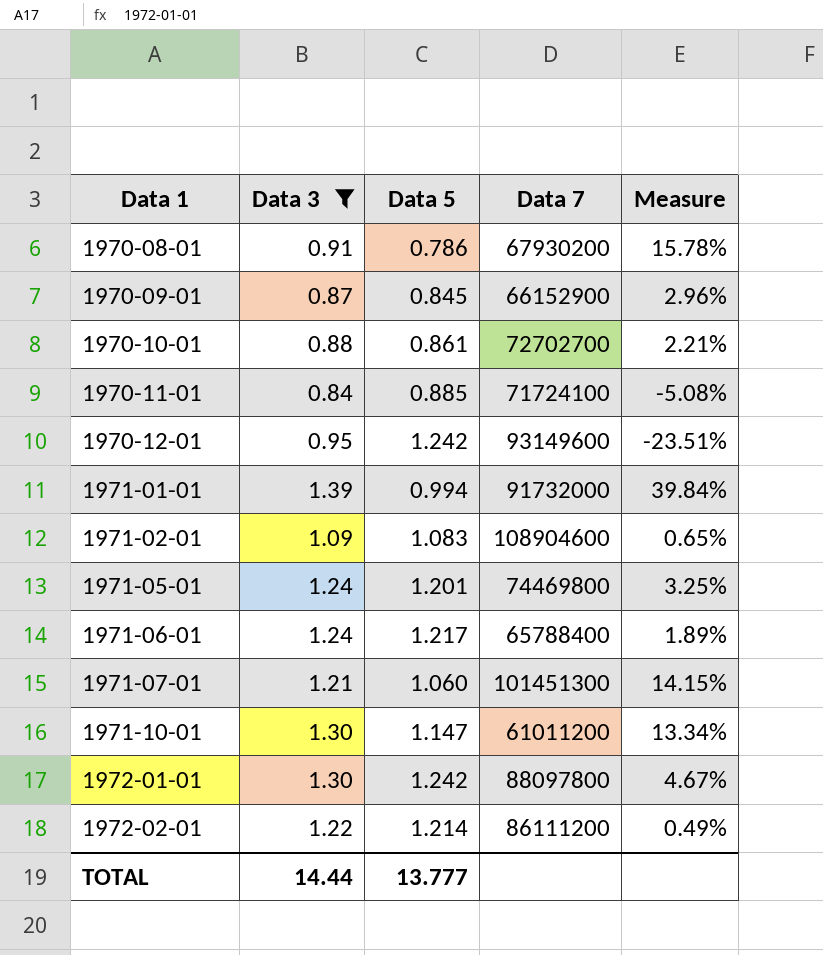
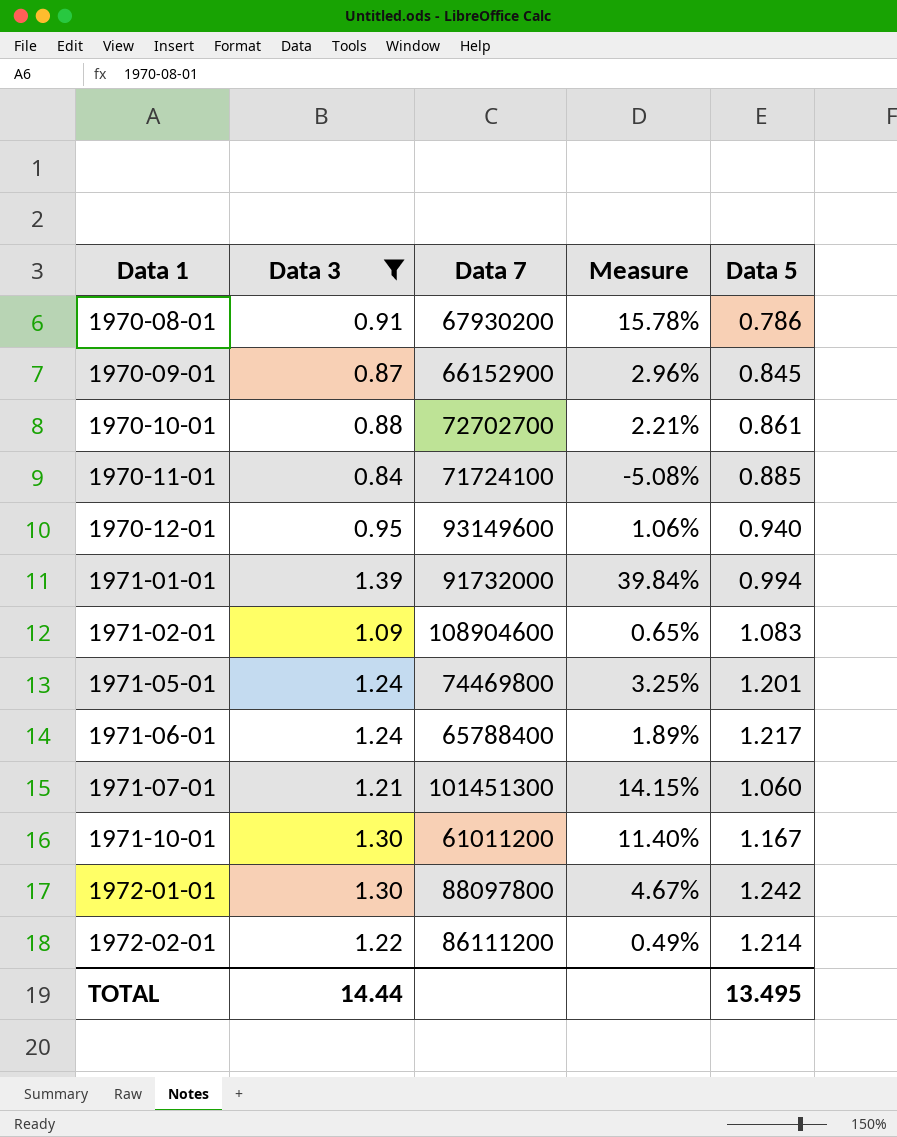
column Data 5 | position: 3 -> 5
1970-12-01 | Measure: -23.51% -> 1.06%
1970-12-01 | Data 5: 1.242 -> 0.940
1971-10-01 | Measure: 13.34% -> 11.40%
1971-10-01 | Data 5: 1.147 -> 1.167
TOTAL | Data 5: 13.777 -> 13.495

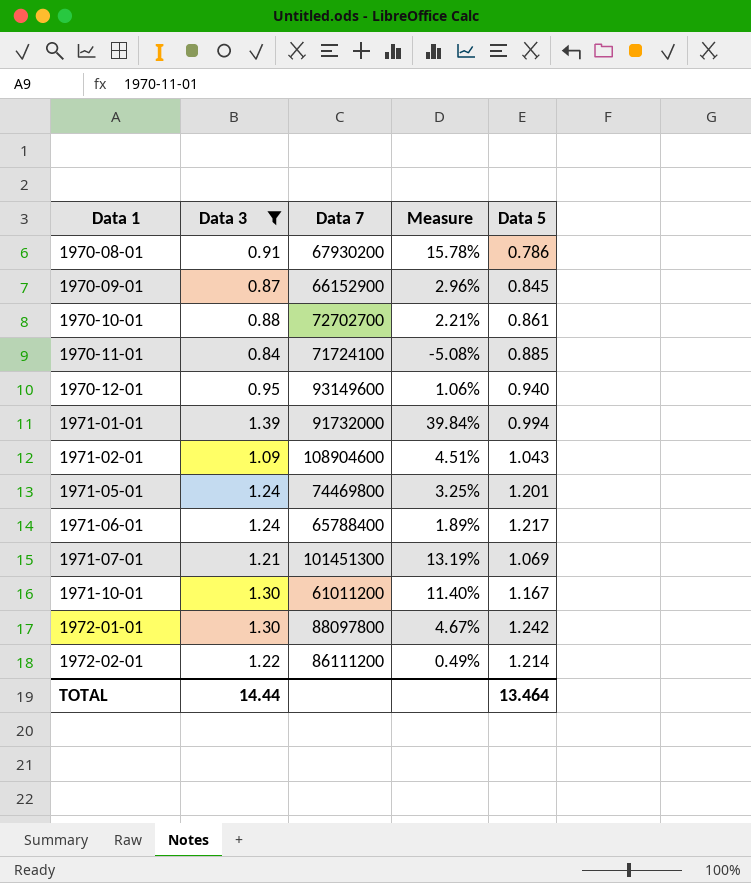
1971-02-01 | Measure: 0.65% -> 4.51%
1971-02-01 | Data 5: 1.083 -> 1.043
1971-07-01 | Measure: 14.15% -> 13.19%
1971-07-01 | Data 5: 1.060 -> 1.069
TOTAL | Data 5: 13.495 -> 13.464

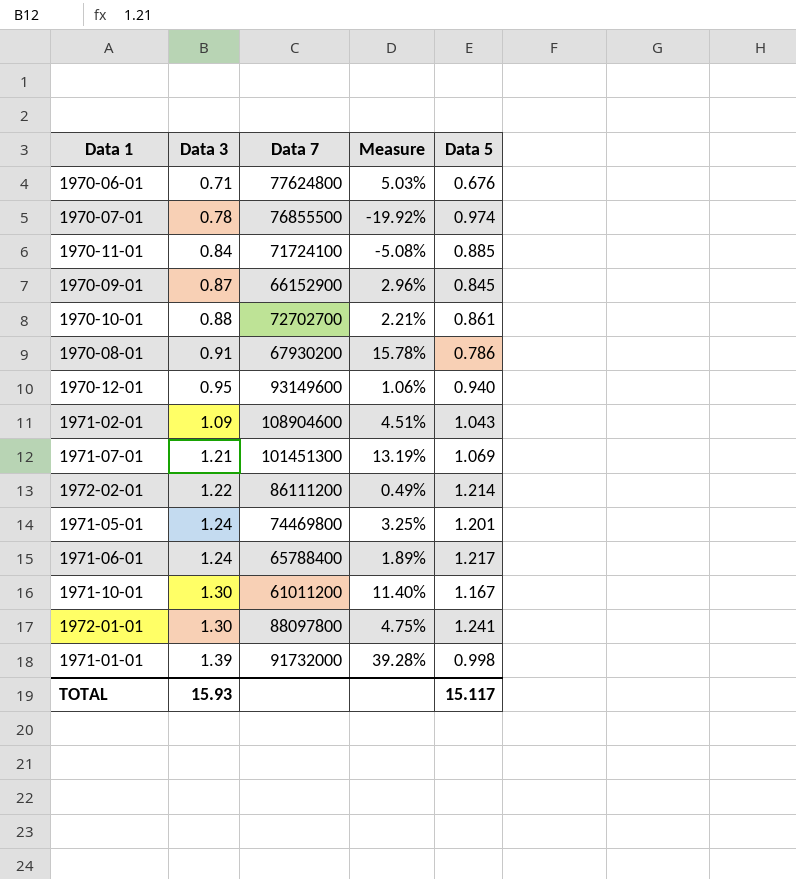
filter: Data 3 >= 0.84 -> none
row order: Data 1 ascending -> Data 3 ascending
1972-01-01 | Measure: 4.67% -> 4.75%
1972-01-01 | Data 5: 1.242 -> 1.241
1971-01-01 | Measure: 39.84% -> 39.28%
1971-01-01 | Data 5: 0.994 -> 0.998
TOTAL | Data 3: 14.44 -> 15.93
TOTAL | Data 5: 13.464 -> 15.117

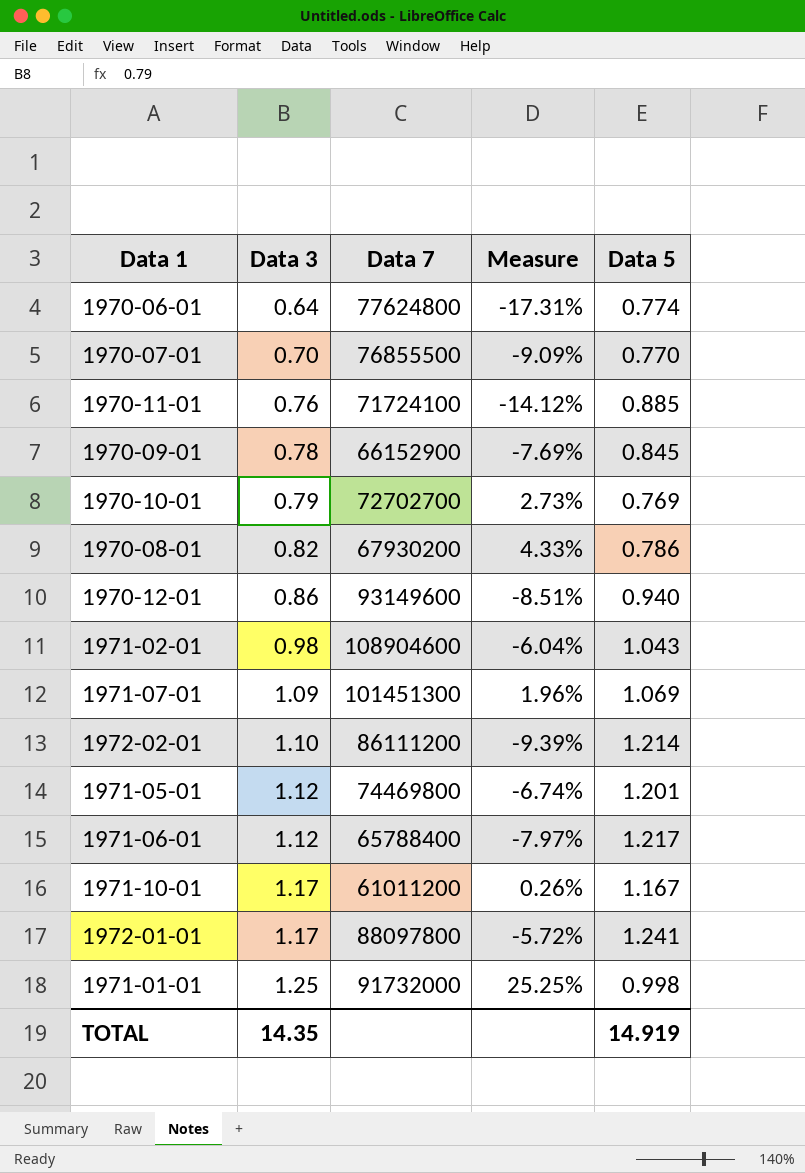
1970-06-01 | Data 3: 0.71 -> 0.64
1970-06-01 | Measure: 5.03% -> -17.31%
1970-06-01 | Data 5: 0.676 -> 0.774
1970-07-01 | Data 3: 0.78 -> 0.70
1970-07-01 | Measure: -19.92% -> -9.09%
1970-07-01 | Data 5: 0.974 -> 0.770
1970-11-01 | Data 3: 0.84 -> 0.76
1970-11-01 | Measure: -5.08% -> -14.12%
1970-09-01 | Data 3: 0.87 -> 0.78
1970-09-01 | Measure: 2.96% -> -7.69%
1970-10-01 | Data 3: 0.88 -> 0.79
1970-10-01 | Measure: 2.21% -> 2.73%
1970-10-01 | Data 5: 0.861 -> 0.769
1970-08-01 | Data 3: 0.91 -> 0.82
1970-08-01 | Measure: 15.78% -> 4.33%
1970-12-01 | Data 3: 0.95 -> 0.86
1970-12-01 | Measure: 1.06% -> -8.51%
1971-02-01 | Data 3: 1.09 -> 0.98
1971-02-01 | Measure: 4.51% -> -6.04%
1971-07-01 | Data 3: 1.21 -> 1.09
1971-07-01 | Measure: 13.19% -> 1.96%
1972-02-01 | Data 3: 1.22 -> 1.10
1972-02-01 | Measure: 0.49% -> -9.39%
1971-05-01 | Data 3: 1.24 -> 1.12
1971-05-01 | Measure: 3.25% -> -6.74%
1971-06-01 | Data 3: 1.24 -> 1.12
1971-06-01 | Measure: 1.89% -> -7.97%
1971-10-01 | Data 3: 1.30 -> 1.17
1971-10-01 | Measure: 11.40% -> 0.26%
1972-01-01 | Data 3: 1.30 -> 1.17
1972-01-01 | Measure: 4.75% -> -5.72%
1971-01-01 | Data 3: 1.39 -> 1.25
1971-01-01 | Measure: 39.28% -> 25.25%
TOTAL | Data 3: 15.93 -> 14.35
TOTAL | Data 5: 15.117 -> 14.919

